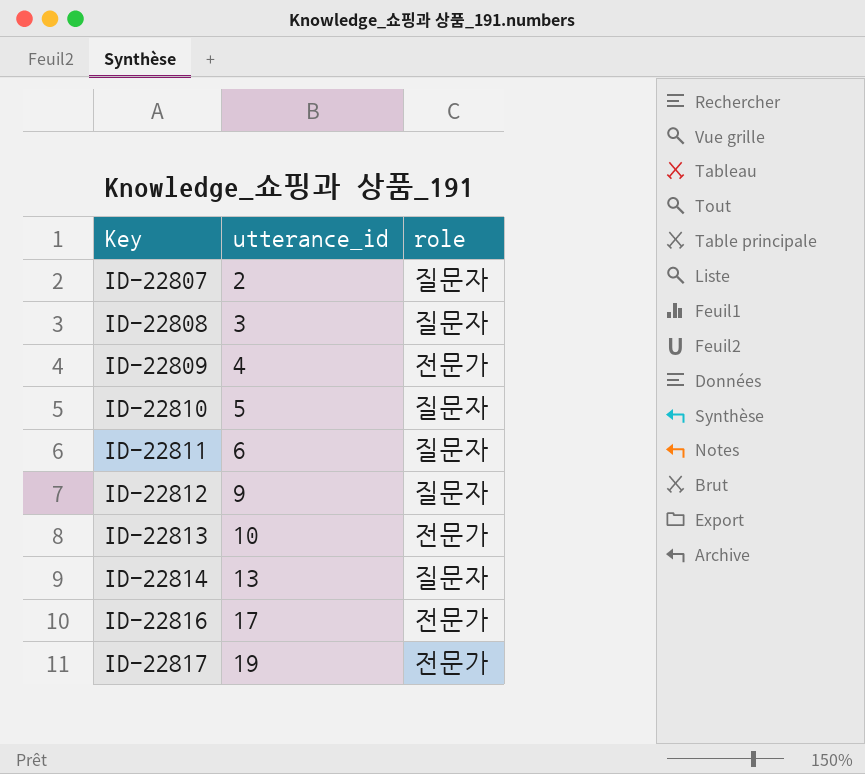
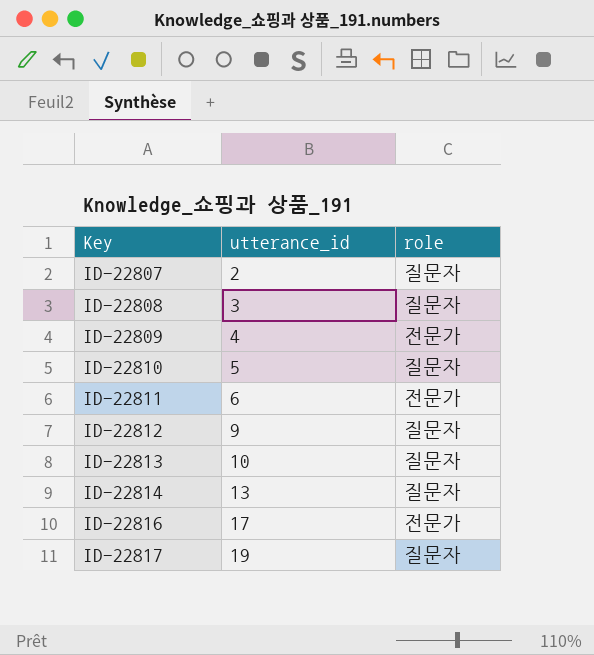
ID-22811 | role: 질문자 -> 전문가
ID-22813 | role: 전문가 -> 질문자
ID-22817 | role: 전문가 -> 질문자

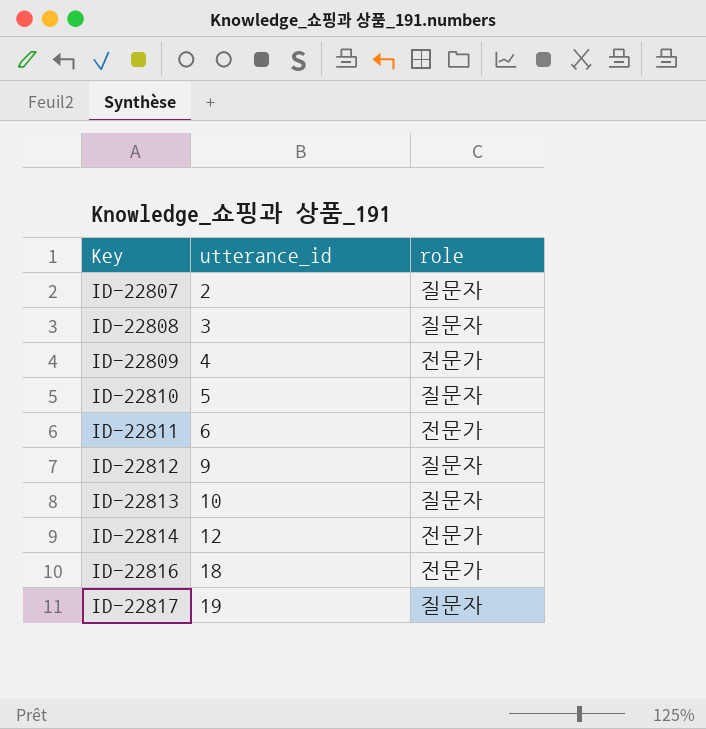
ID-22814 | utterance_id: 13 -> 12
ID-22814 | role: 질문자 -> 전문가
ID-22816 | utterance_id: 17 -> 18

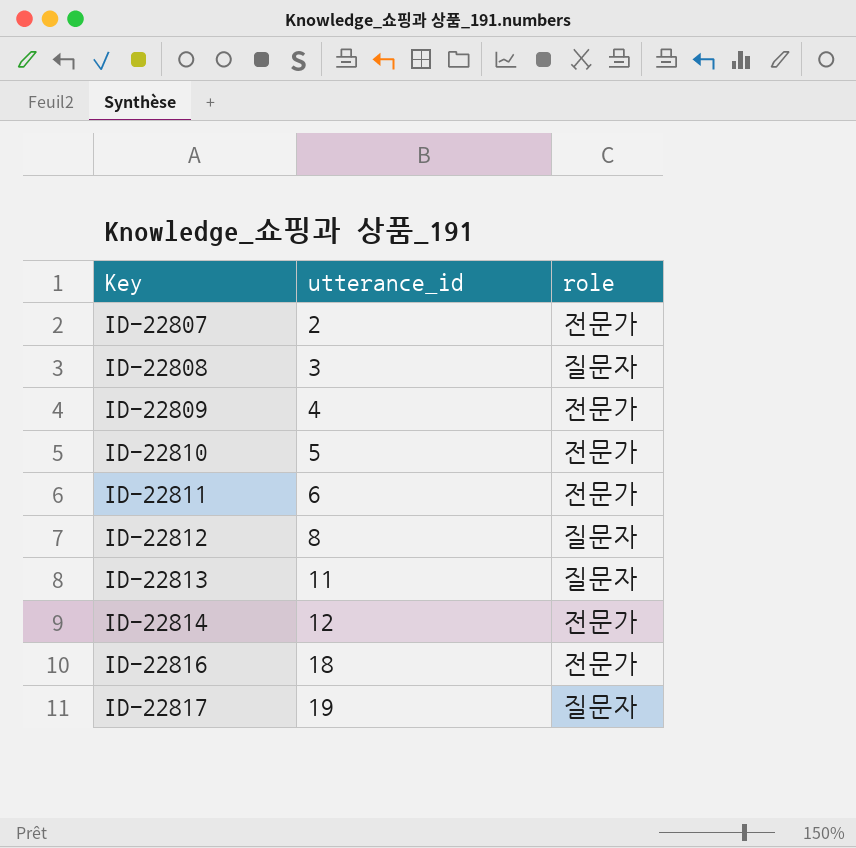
ID-22807 | role: 질문자 -> 전문가
ID-22810 | role: 질문자 -> 전문가
ID-22812 | utterance_id: 9 -> 8
ID-22813 | utterance_id: 10 -> 11

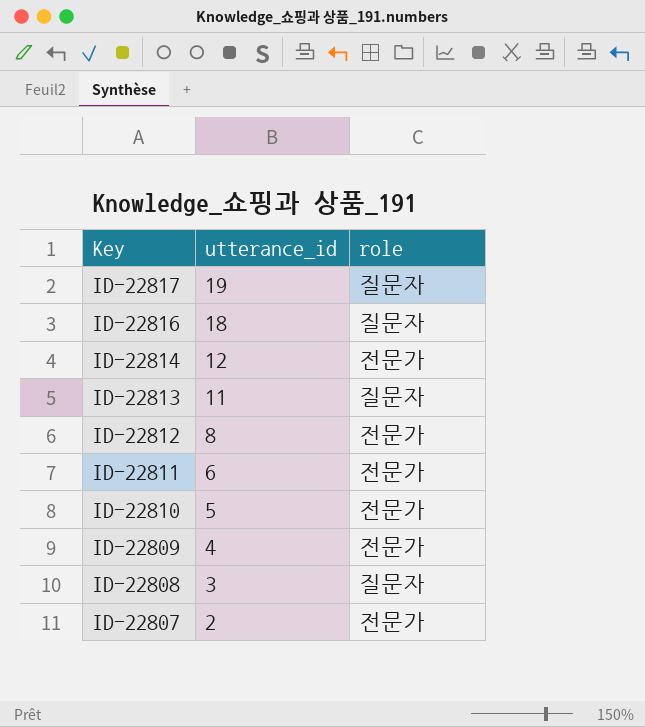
row order: Key ascending -> Key descending
ID-22816 | role: 전문가 -> 질문자
ID-22812 | role: 질문자 -> 전문가

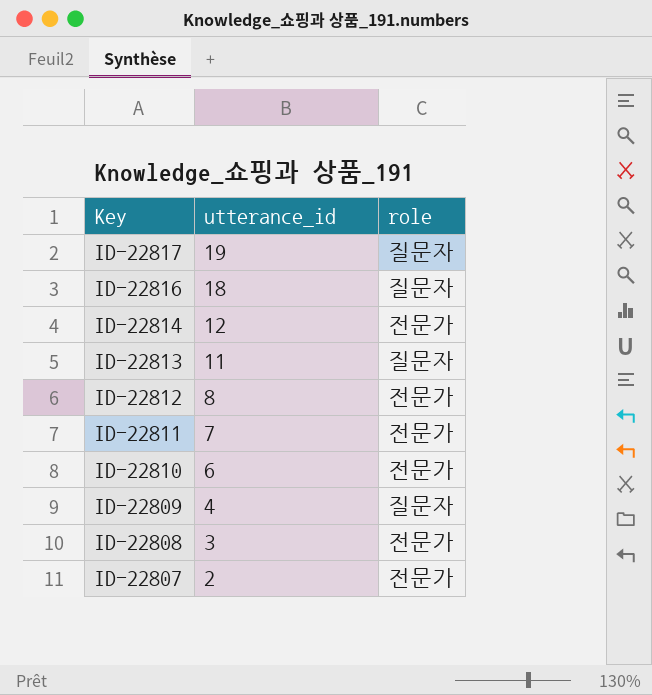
ID-22811 | utterance_id: 6 -> 7
ID-22810 | utterance_id: 5 -> 6
ID-22809 | role: 전문가 -> 질문자
ID-22808 | role: 질문자 -> 전문가

